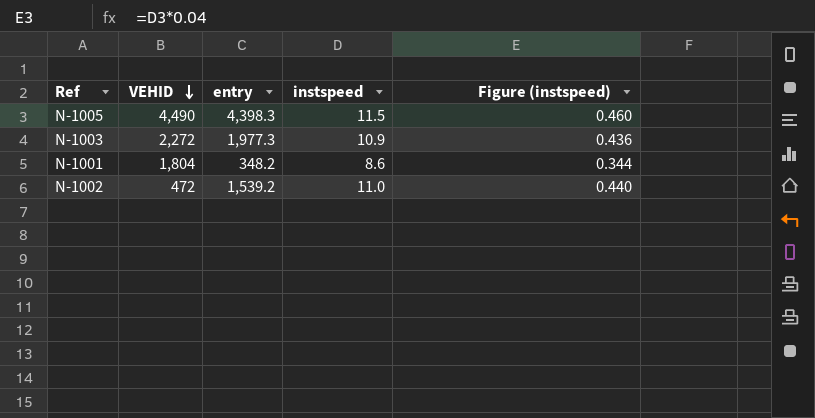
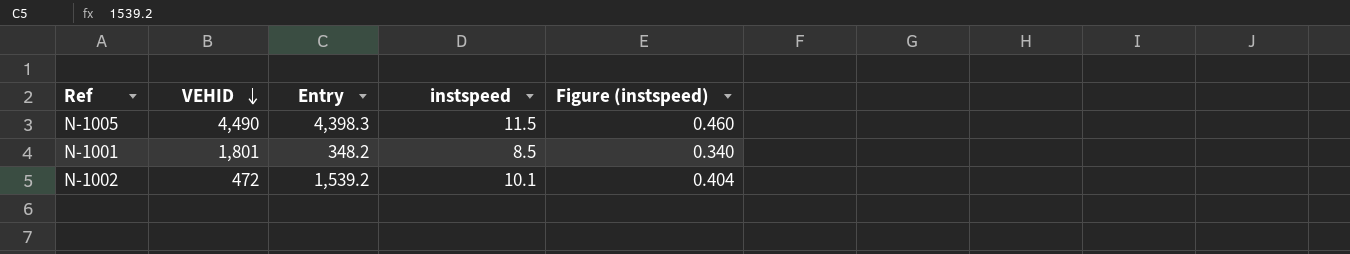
column name: entry -> Entry
row N-1003: 2,272 | 1,977.3 | 10.9 | 0.436 -> none
N-1001 | VEHID: 1,804 -> 1,801
N-1001 | instspeed: 8.6 -> 8.5
N-1001 | Figure (instspeed): 0.344 -> 0.340
N-1002 | instspeed: 11.0 -> 10.1
N-1002 | Figure (instspeed): 0.440 -> 0.404

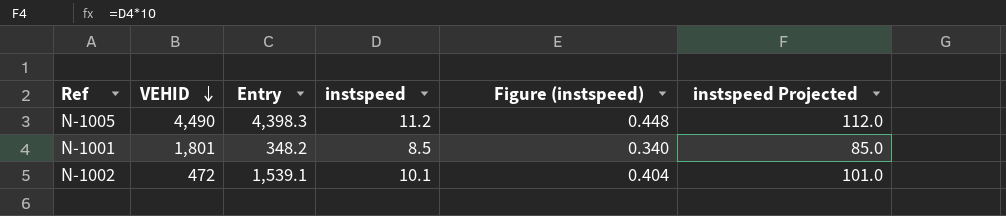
column instspeed Projected | formula: none -> [instspeed] * 10
N-1005 | instspeed: 11.5 -> 11.2
N-1005 | Figure (instspeed): 0.460 -> 0.448
N-1002 | Entry: 1,539.2 -> 1,539.1

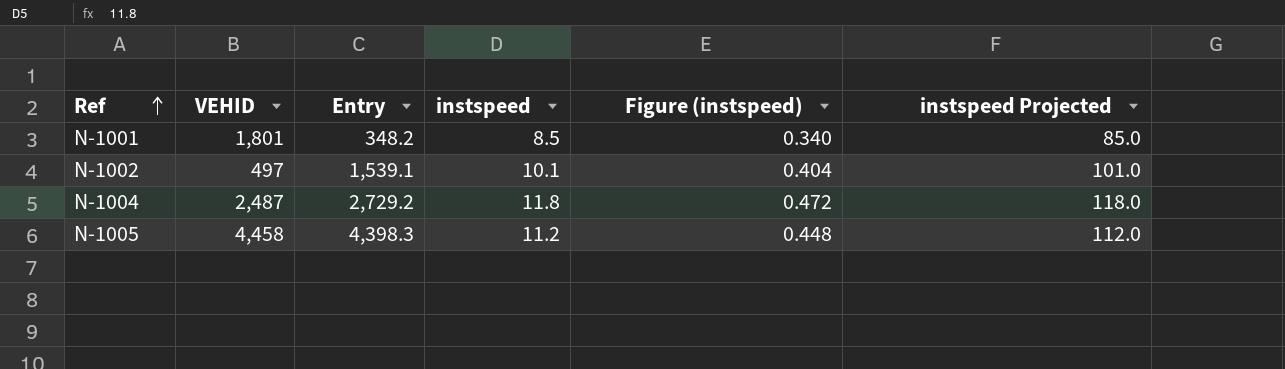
row order: VEHID descending -> Ref ascending
N-1002 | VEHID: 472 -> 497
row N-1004: none -> 2,487 | 2,729.2 | 11.8 | 0.472 | 118.0
N-1005 | VEHID: 4,490 -> 4,458

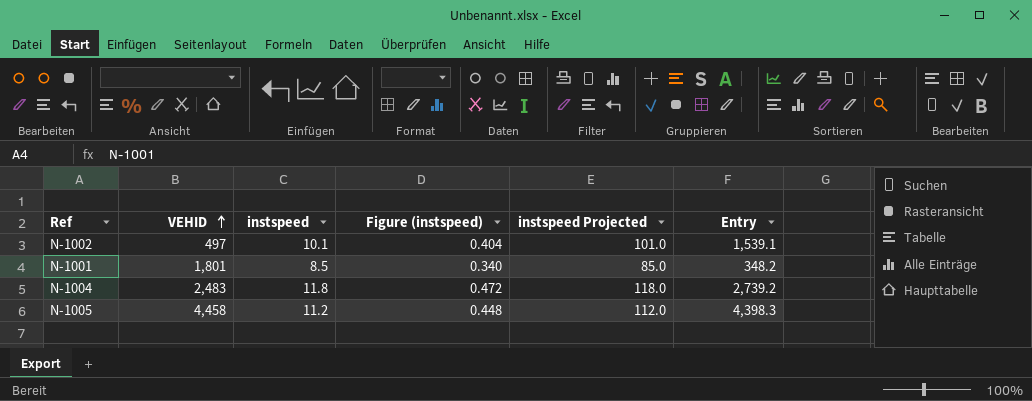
row order: Ref ascending -> VEHID ascending
column Entry | position: 3 -> 6
N-1004 | VEHID: 2,487 -> 2,483
N-1004 | Entry: 2,729.2 -> 2,739.2

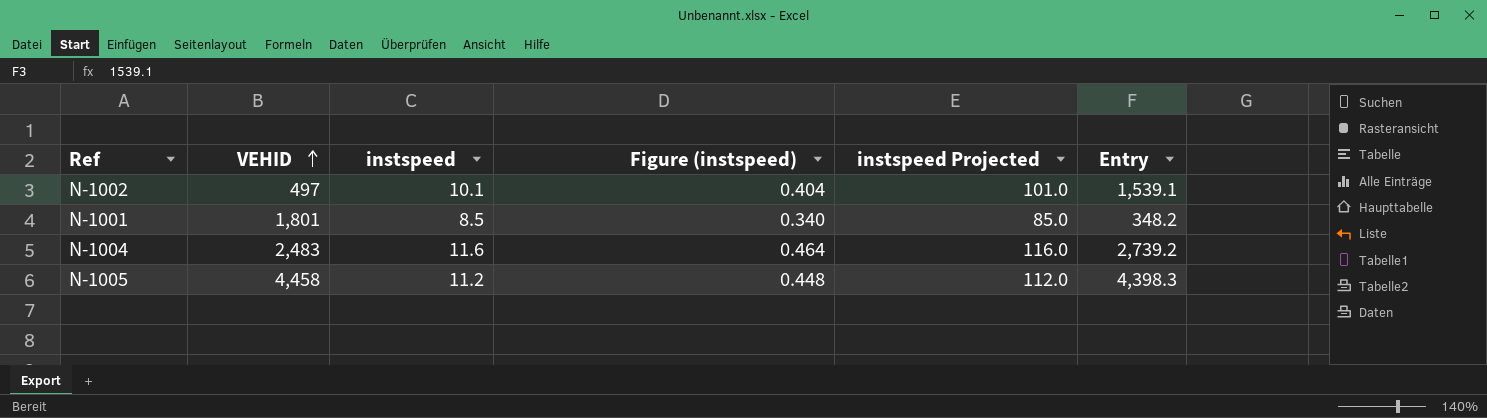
N-1004 | instspeed: 11.8 -> 11.6
N-1004 | Figure (instspeed): 0.472 -> 0.464
N-1004 | instspeed Projected: 118.0 -> 116.0

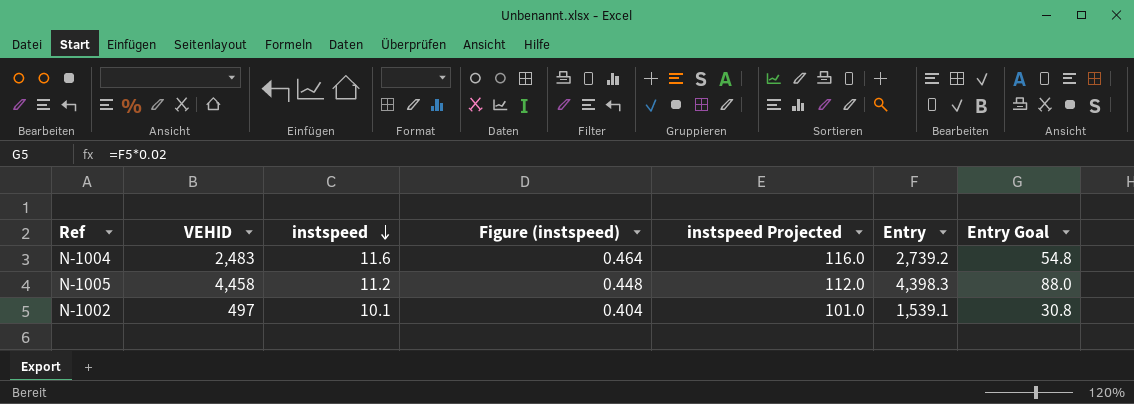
row order: VEHID ascending -> instspeed descending
column Entry Goal | formula: none -> [Entry] * 0.02
row N-1001: 1,801 | 8.5 | 0.340 | 85.0 | 348.2 -> none

